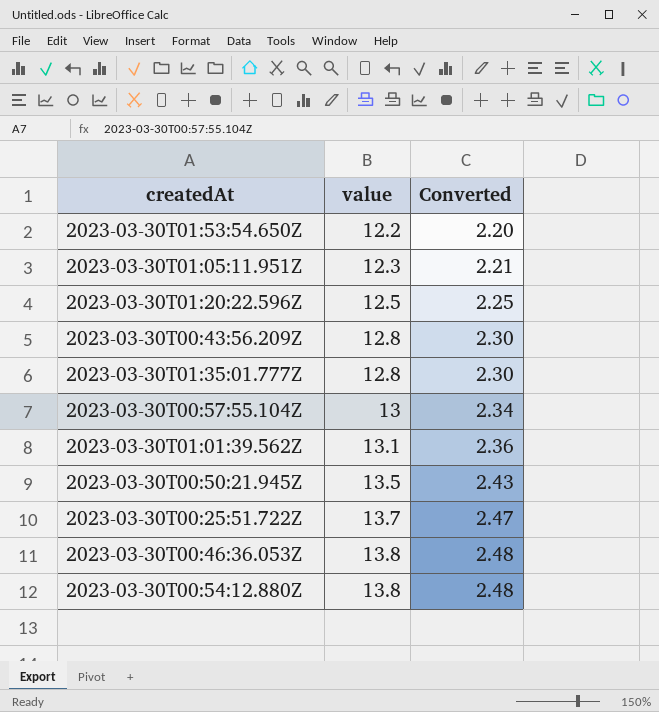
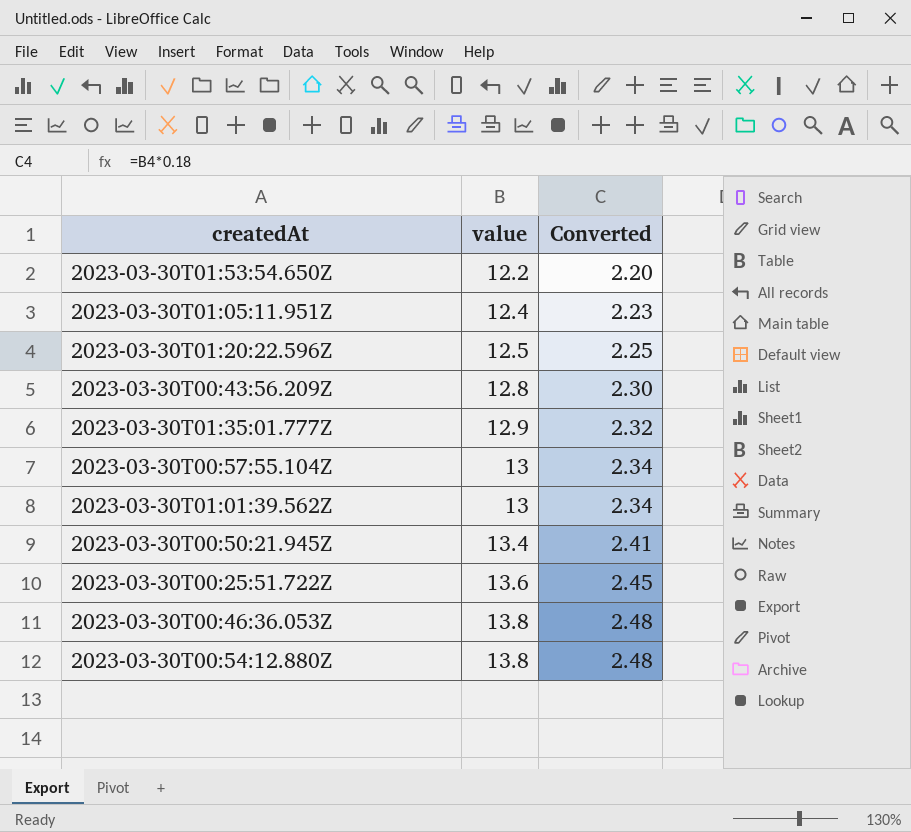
2023-03-30T01:05:11.951Z | value: 12.3 -> 12.4
2023-03-30T01:05:11.951Z | Converted: 2.21 -> 2.23
2023-03-30T01:35:01.777Z | value: 12.8 -> 12.9
2023-03-30T01:35:01.777Z | Converted: 2.30 -> 2.32
2023-03-30T01:01:39.562Z | value: 13.1 -> 13
2023-03-30T01:01:39.562Z | Converted: 2.36 -> 2.34
2023-03-30T00:50:21.945Z | value: 13.5 -> 13.4
2023-03-30T00:50:21.945Z | Converted: 2.43 -> 2.41
2023-03-30T00:25:51.722Z | value: 13.7 -> 13.6
2023-03-30T00:25:51.722Z | Converted: 2.47 -> 2.45

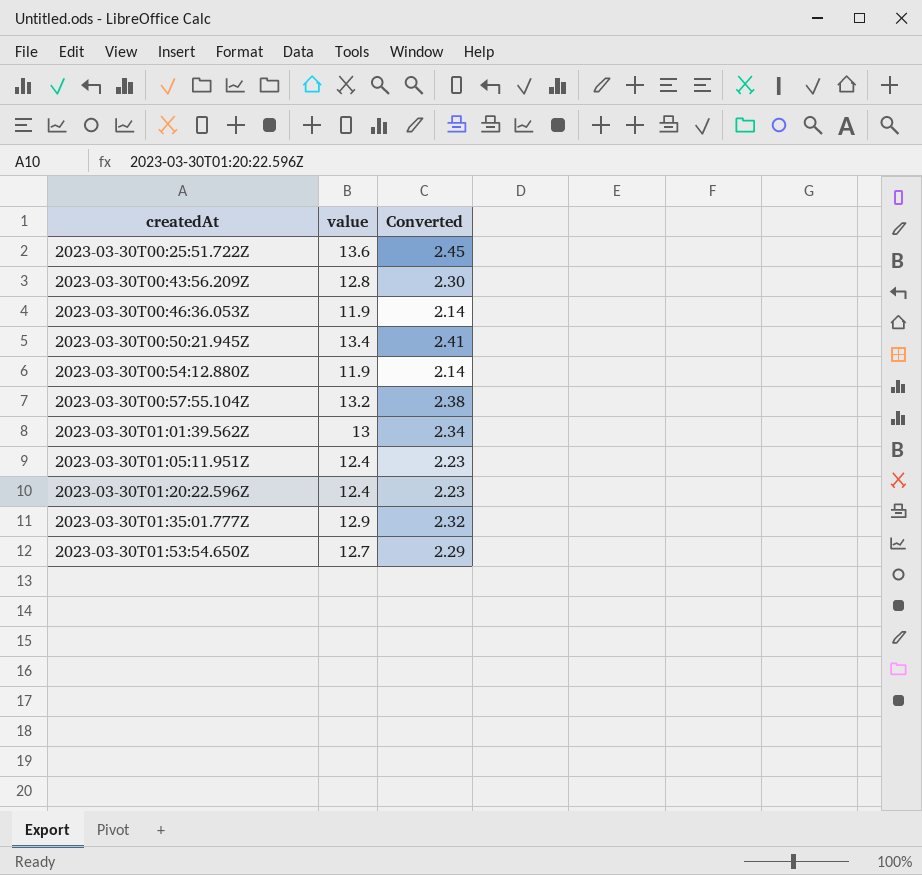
row order: value ascending -> createdAt ascending
2023-03-30T00:46:36.053Z | value: 13.8 -> 11.9
2023-03-30T00:46:36.053Z | Converted: 2.48 -> 2.14
2023-03-30T00:54:12.880Z | value: 13.8 -> 11.9
2023-03-30T00:54:12.880Z | Converted: 2.48 -> 2.14
2023-03-30T00:57:55.104Z | value: 13 -> 13.2
2023-03-30T00:57:55.104Z | Converted: 2.34 -> 2.38
2023-03-30T01:20:22.596Z | value: 12.5 -> 12.4
2023-03-30T01:20:22.596Z | Converted: 2.25 -> 2.23
2023-03-30T01:53:54.650Z | value: 12.2 -> 12.7
2023-03-30T01:53:54.650Z | Converted: 2.20 -> 2.29

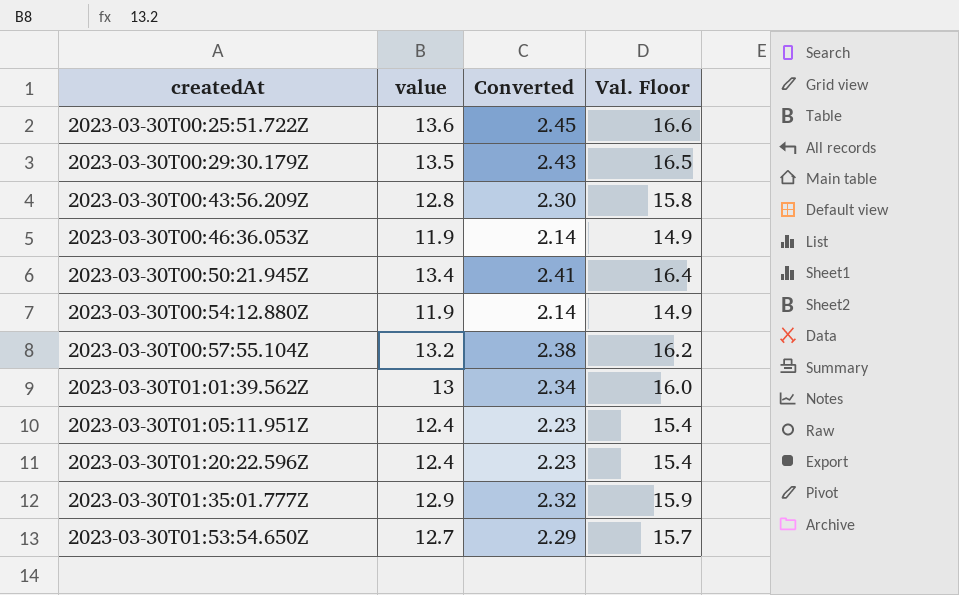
column Val. Floor | formula: none -> [value] + 3
row 2023-03-30T00:29:30.179Z: none -> 13.5 | 2.43 | 16.5

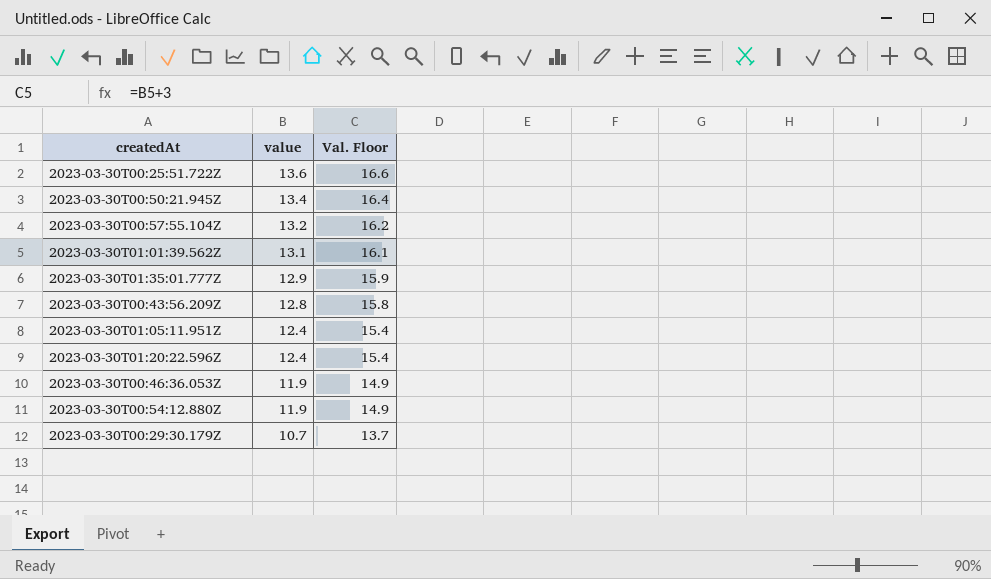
row order: createdAt ascending -> value descending
column Converted | formula: [value] * 0.18 -> none
row 2023-03-30T01:53:54.650Z: 12.7 | 2.29 | 15.7 -> none
2023-03-30T01:01:39.562Z | value: 13 -> 13.1
2023-03-30T01:01:39.562Z | Val. Floor: 16.0 -> 16.1
2023-03-30T00:29:30.179Z | value: 13.5 -> 10.7
2023-03-30T00:29:30.179Z | Val. Floor: 16.5 -> 13.7

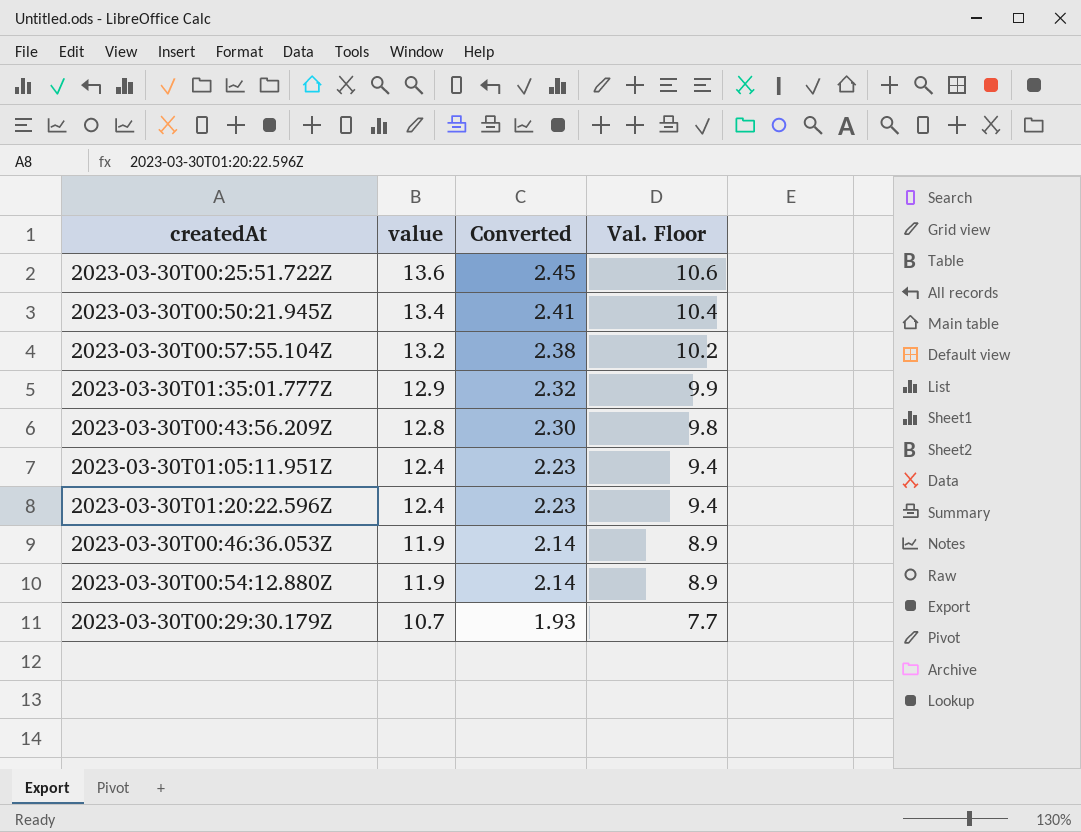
column Converted | formula: none -> [value] * 0.18
column Val. Floor | formula: [value] + 3 -> [value] - 3
row 2023-03-30T01:01:39.562Z: 13.1 | 16.1 -> none

